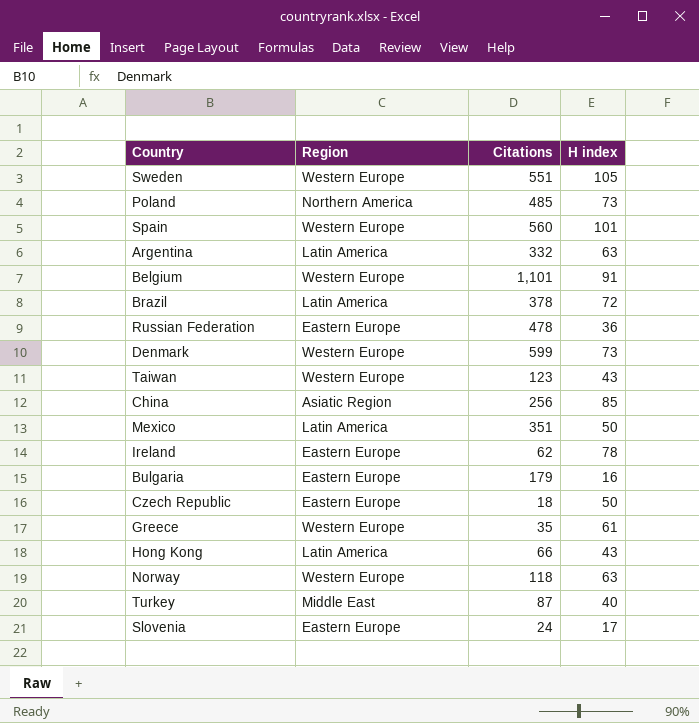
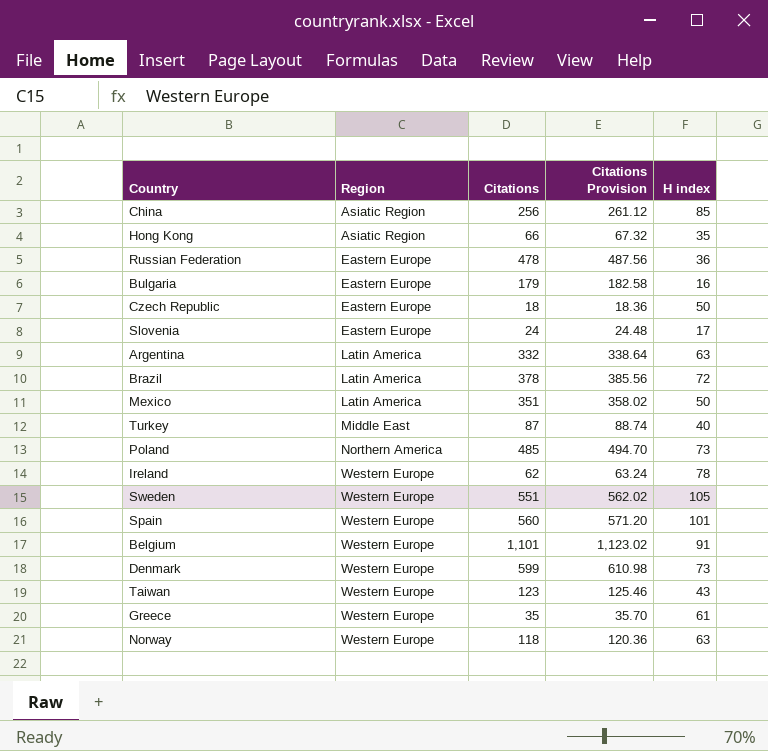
row order: none -> Region ascending
column Citations Provision | formula: none -> [Citations] * 1.02
Hong Kong | Region: Latin America -> Asiatic Region
Hong Kong | H index: 43 -> 35
Ireland | Region: Eastern Europe -> Western Europe

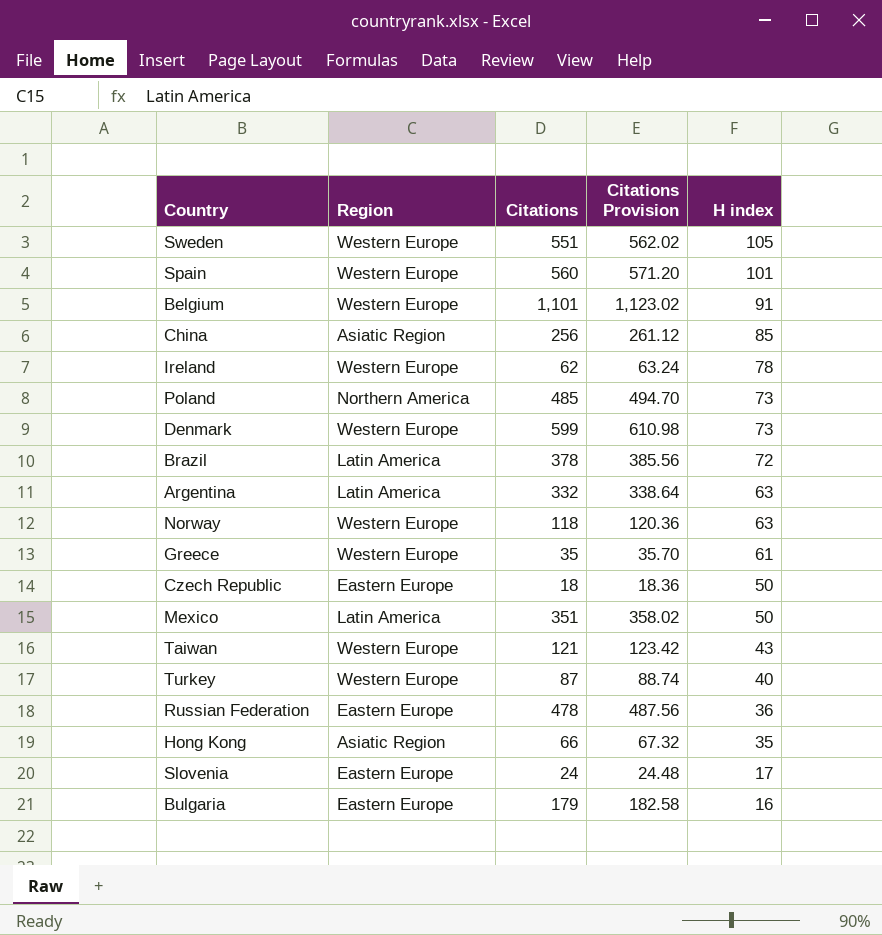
row order: Region ascending -> H index descending
Taiwan | Citations: 123 -> 121
Taiwan | Citations Provision: 125.46 -> 123.42
Turkey | Region: Middle East -> Western Europe

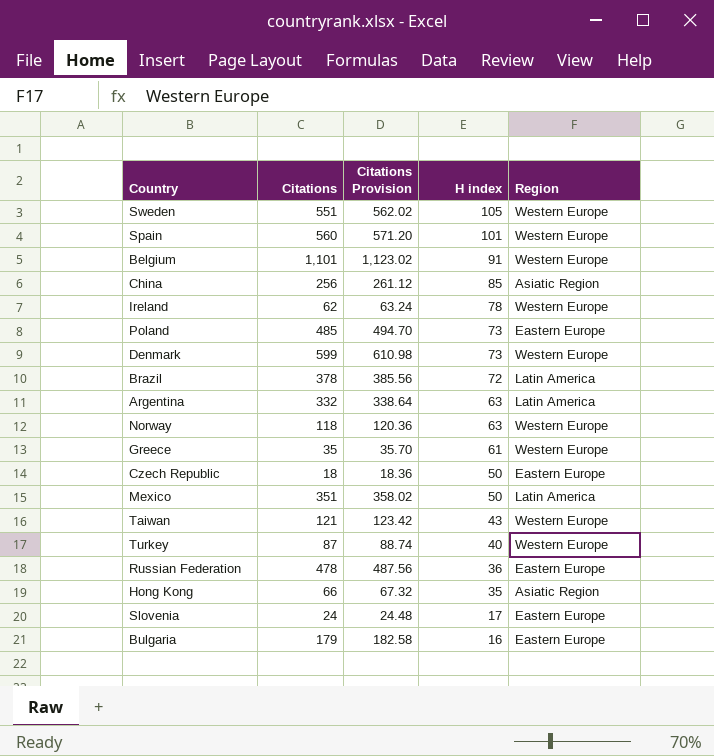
column Region | position: 2 -> 5
Poland | Region: Northern America -> Eastern Europe

